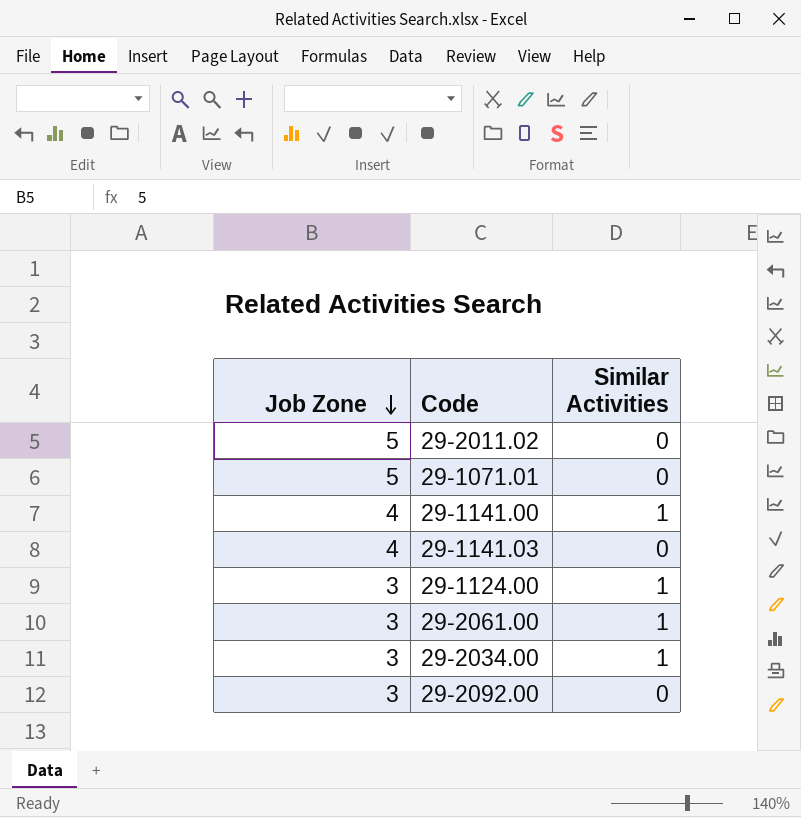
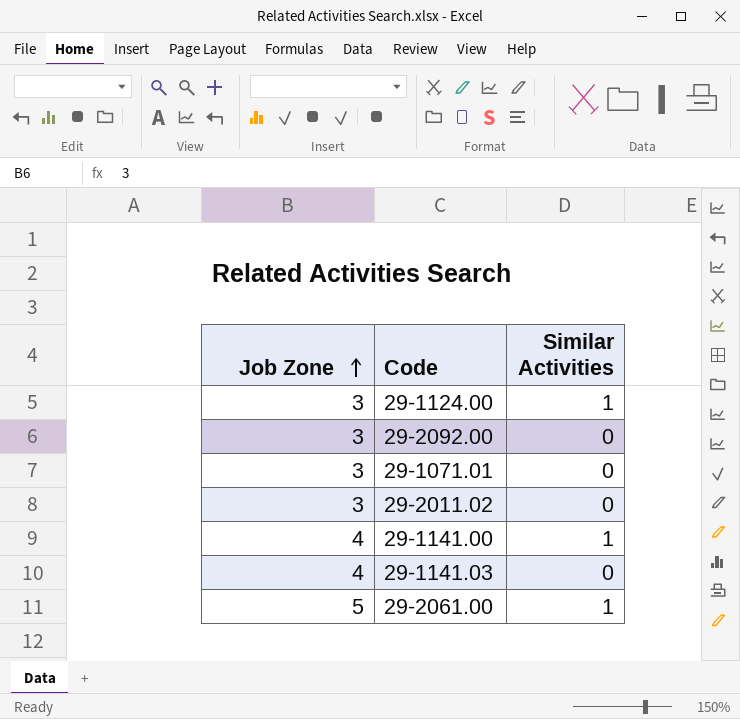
row order: Job Zone descending -> Job Zone ascending
row 29-2034.00: 3 | 1 -> none
29-1071.01 | Job Zone: 5 -> 3
29-2011.02 | Job Zone: 5 -> 3
29-2061.00 | Job Zone: 3 -> 5

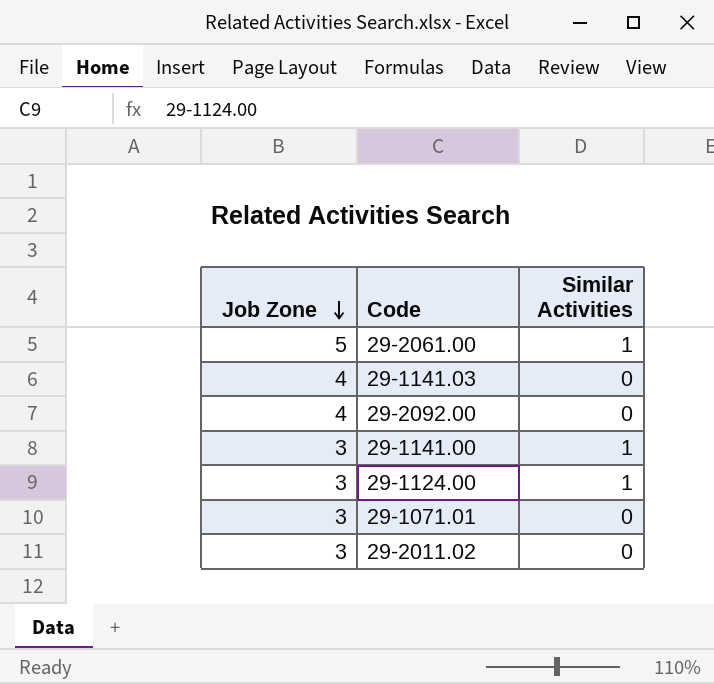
row order: Job Zone ascending -> Job Zone descending
29-2092.00 | Job Zone: 3 -> 4
29-1141.00 | Job Zone: 4 -> 3

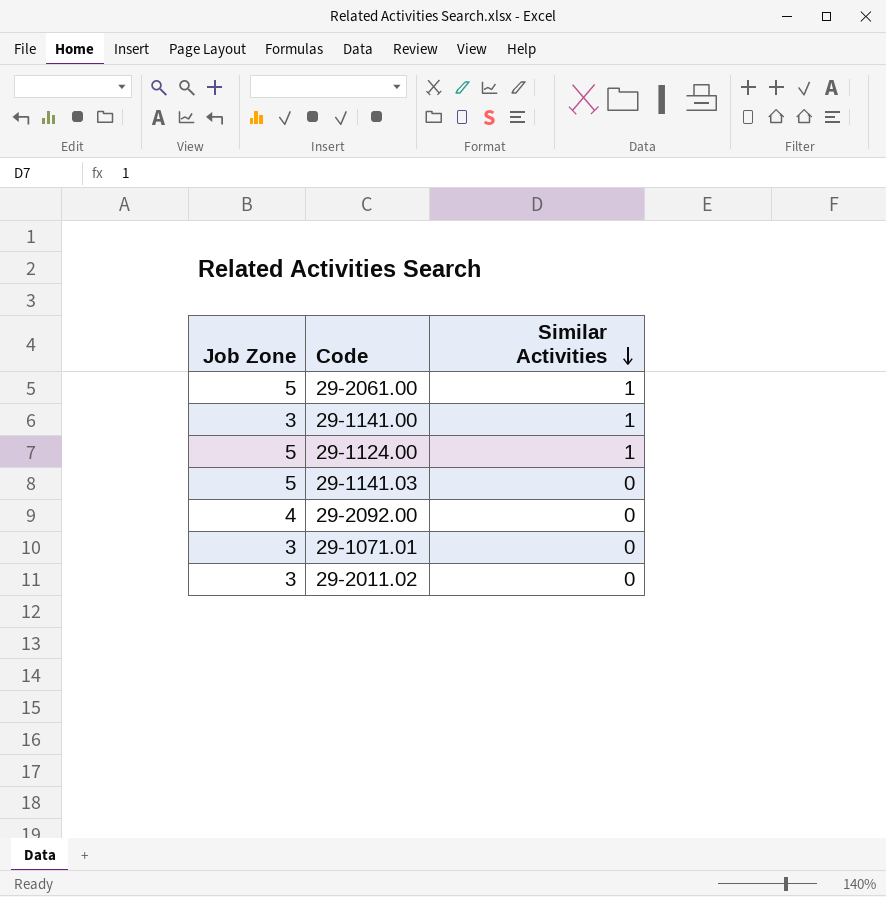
row order: Job Zone descending -> Similar Activities descending
29-1124.00 | Job Zone: 3 -> 5
29-1141.03 | Job Zone: 4 -> 5

